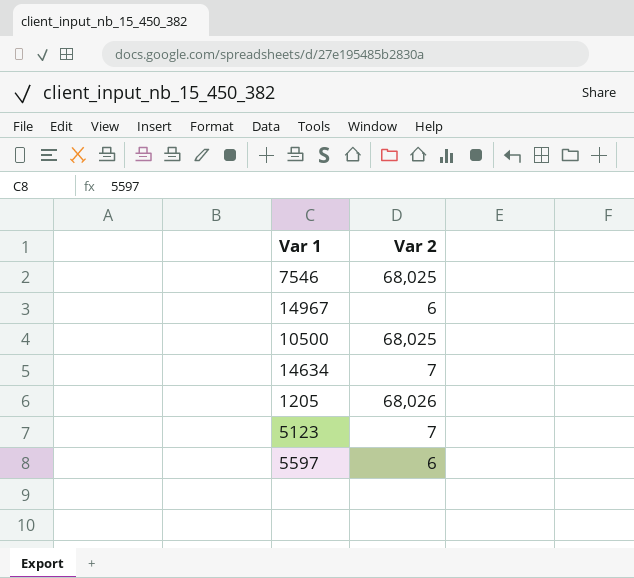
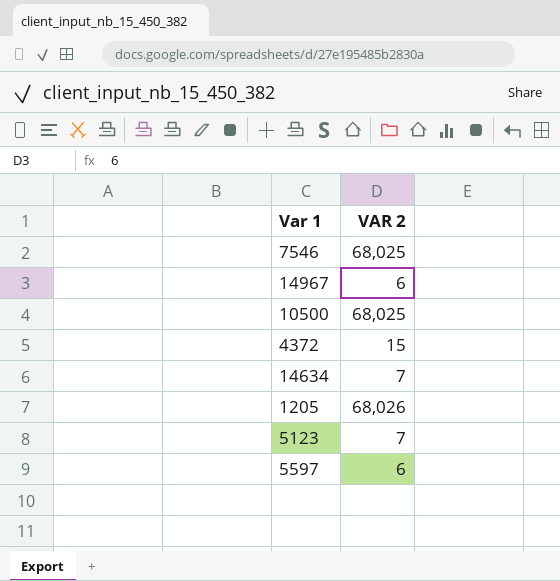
column name: Var 2 -> VAR 2
row 4372: none -> 15

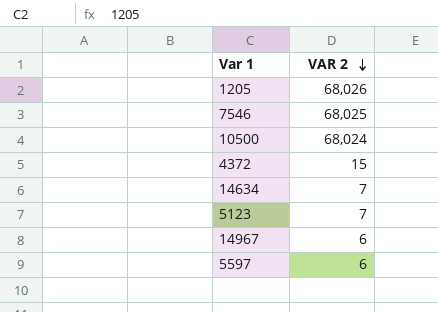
row order: none -> VAR 2 descending
10500 | VAR 2: 68,025 -> 68,024

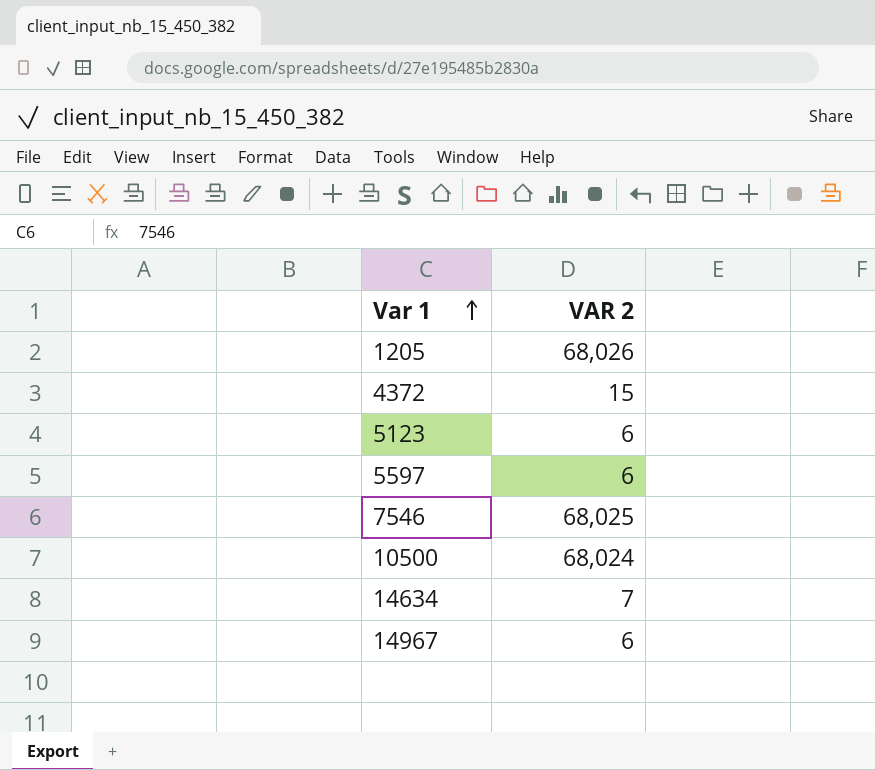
row order: VAR 2 descending -> Var 1 ascending
5123 | VAR 2: 7 -> 6

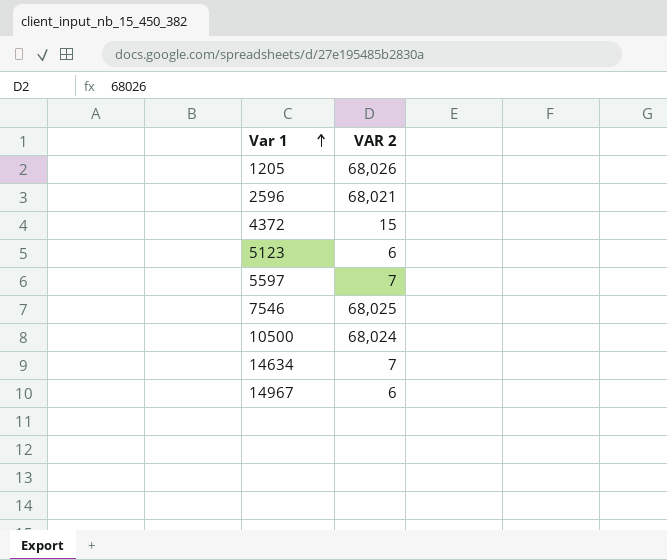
row 2596: none -> 68,021
5597 | VAR 2: 6 -> 7

